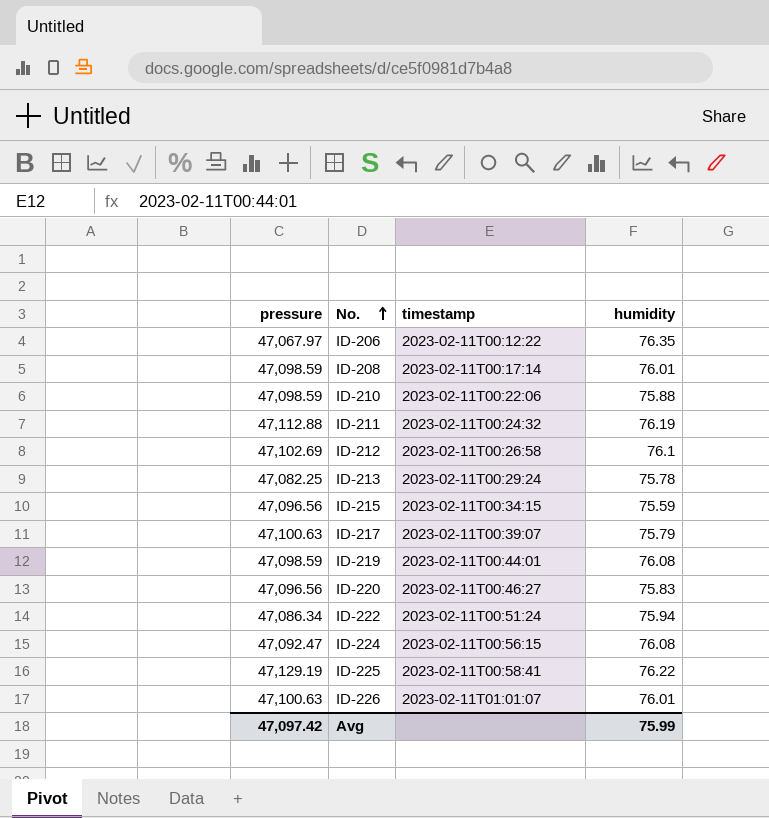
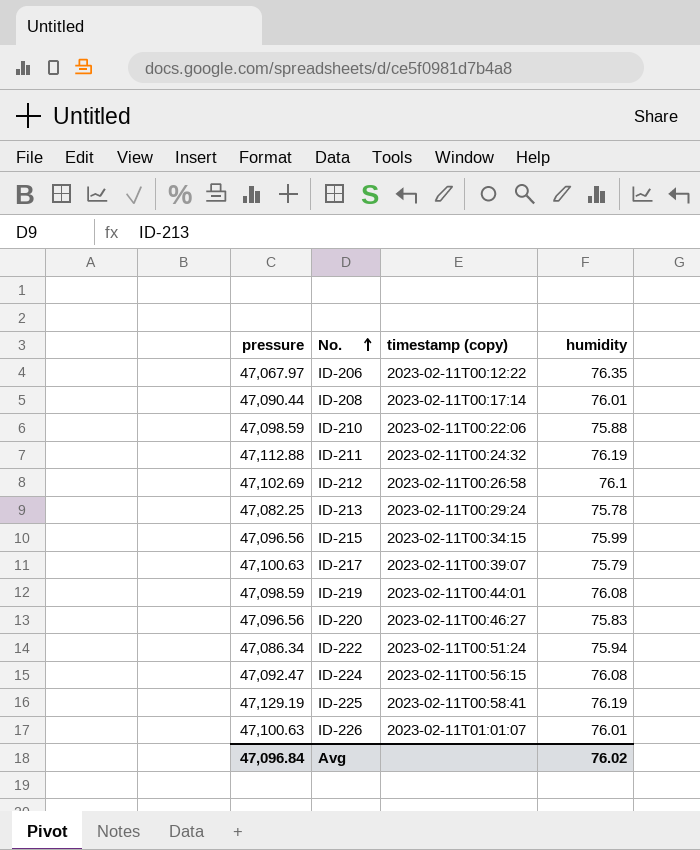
column name: timestamp -> timestamp (copy)
ID-208 | pressure: 47,098.59 -> 47,090.44
ID-215 | humidity: 75.59 -> 75.99
ID-225 | humidity: 76.22 -> 76.19
Avg | pressure: 47,097.42 -> 47,096.84
Avg | humidity: 75.99 -> 76.02

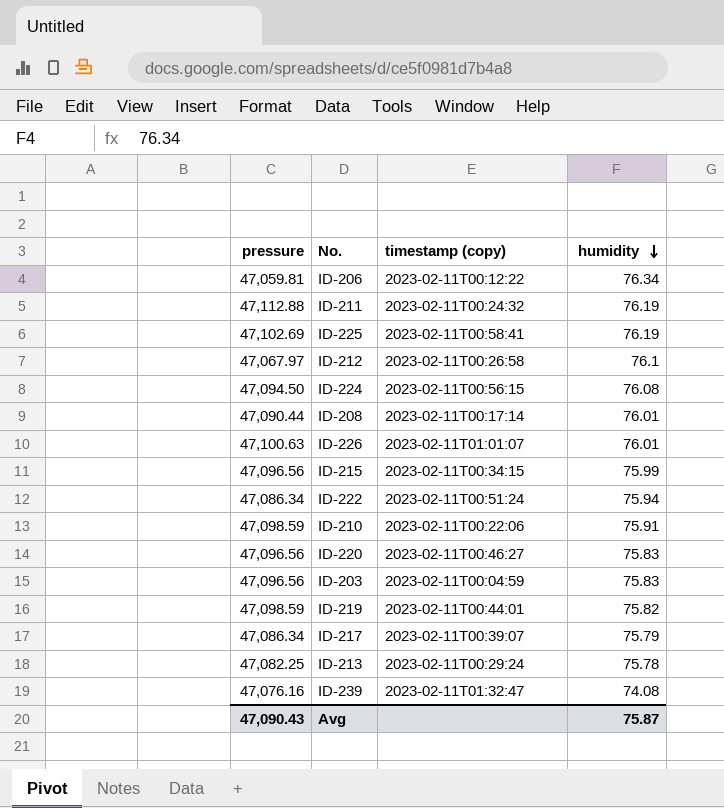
row order: No. ascending -> humidity descending
ID-206 | pressure: 47,067.97 -> 47,059.81
ID-206 | humidity: 76.35 -> 76.34
ID-225 | pressure: 47,129.19 -> 47,102.69
ID-212 | pressure: 47,102.69 -> 47,067.97
ID-224 | pressure: 47,092.47 -> 47,094.50
ID-210 | humidity: 75.88 -> 75.91
row ID-203: none -> 47,096.56 | 2023-02-11T00:04:59 | 75.83
ID-219 | humidity: 76.08 -> 75.82
ID-217 | pressure: 47,100.63 -> 47,086.34
row ID-239: none -> 47,076.16 | 2023-02-11T01:32:47 | 74.08
Avg | pressure: 47,096.84 -> 47,090.43
Avg | humidity: 76.02 -> 75.87

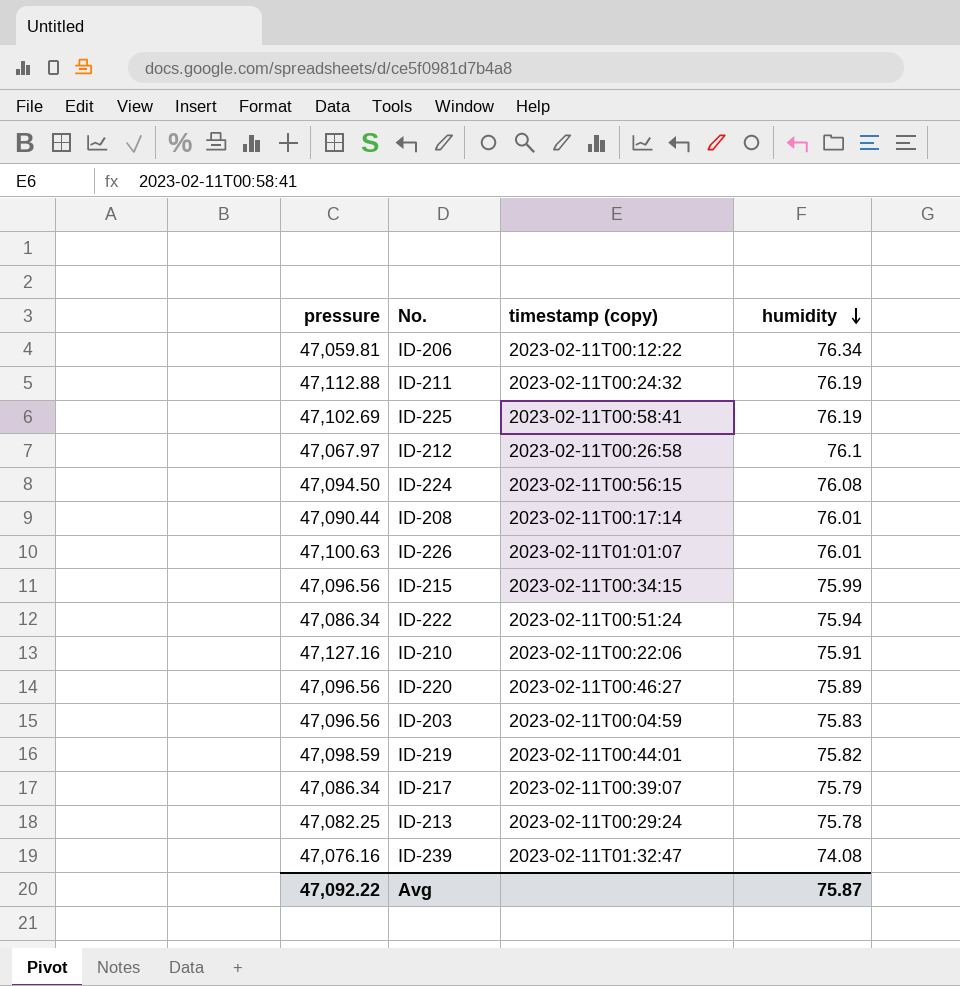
ID-210 | pressure: 47,098.59 -> 47,127.16
ID-220 | humidity: 75.83 -> 75.89
Avg | pressure: 47,090.43 -> 47,092.22

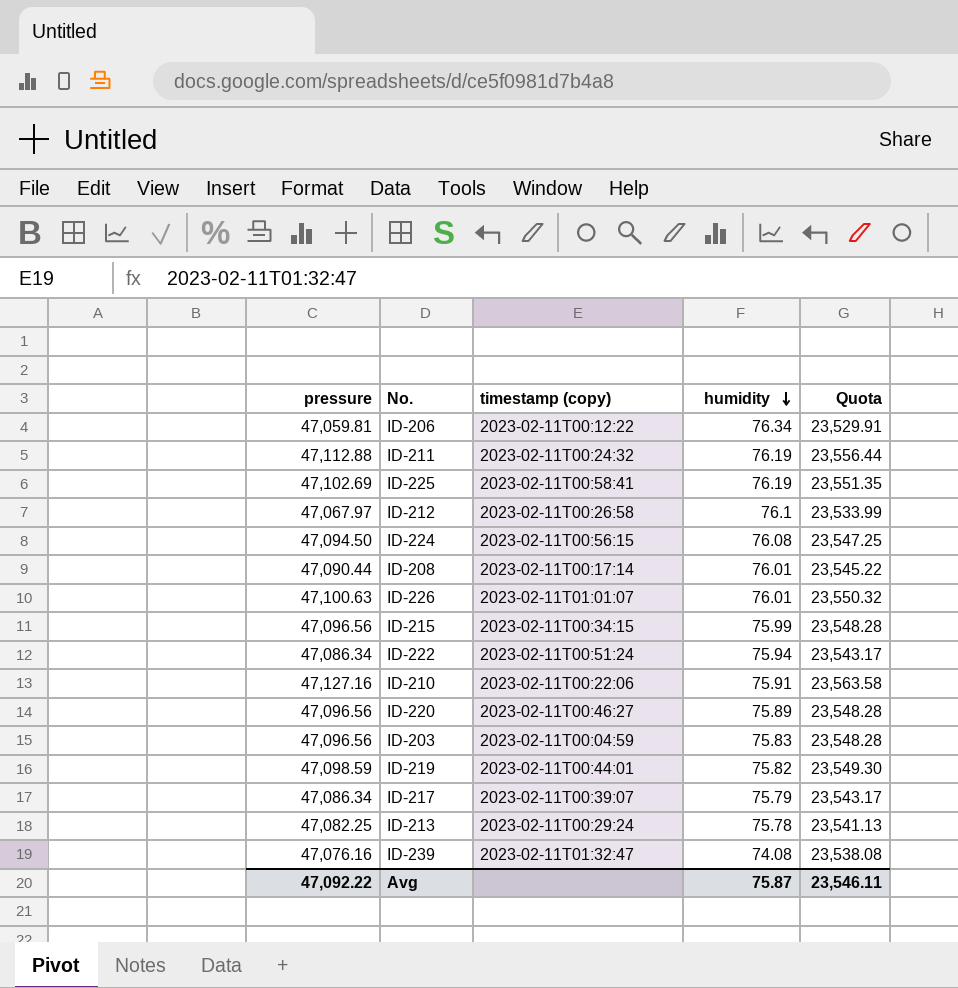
column Quota | formula: none -> [pressure] * 0.5

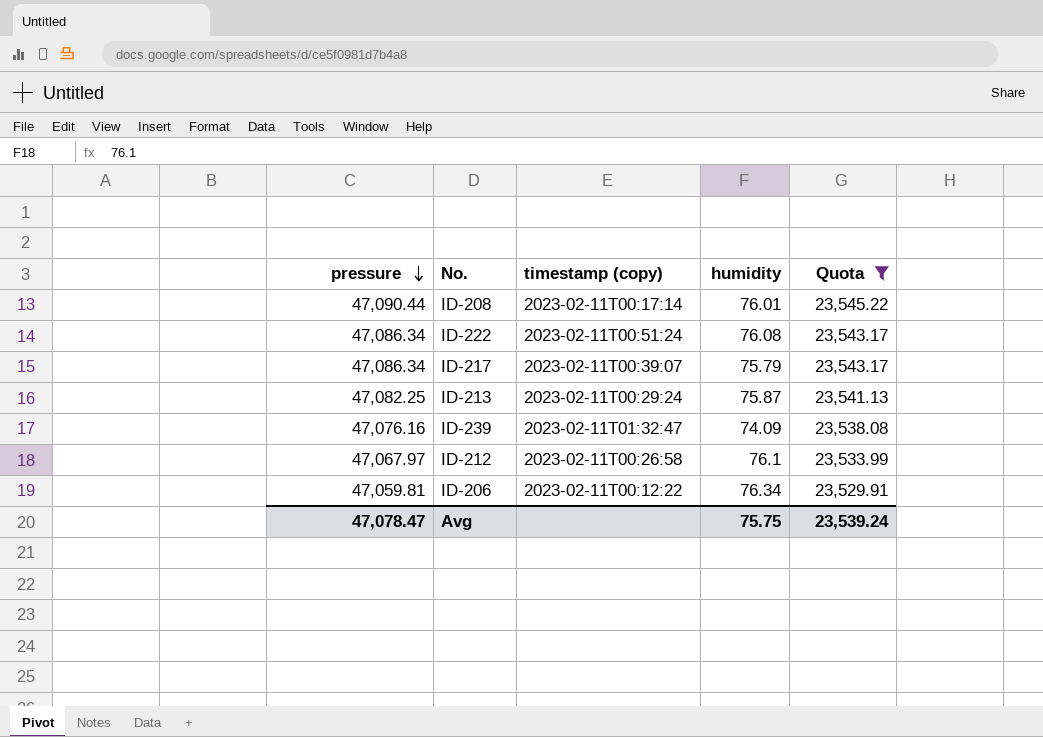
filter: none -> Quota <= 23,545.22
row order: humidity descending -> pressure descending
ID-222 | humidity: 75.94 -> 76.08
ID-213 | humidity: 75.78 -> 75.87
ID-239 | humidity: 74.08 -> 74.09
Avg | pressure: 47,092.22 -> 47,078.47
Avg | humidity: 75.87 -> 75.75
Avg | Quota: 23,546.11 -> 23,539.24

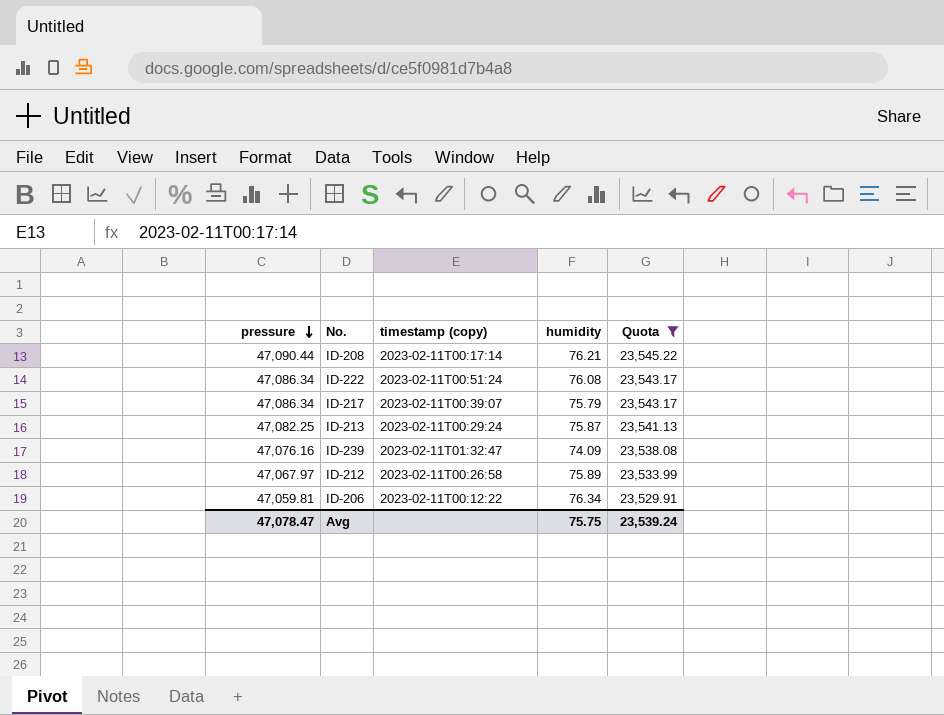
ID-208 | humidity: 76.01 -> 76.21
ID-212 | humidity: 76.1 -> 75.89

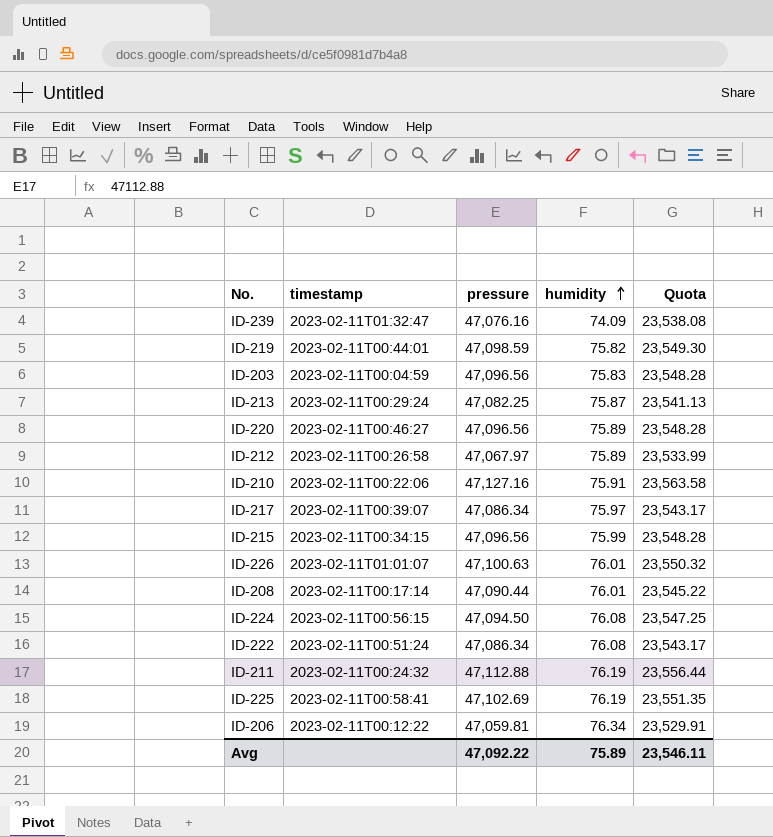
filter: Quota <= 23,545.22 -> none
row order: pressure descending -> humidity ascending
column name: timestamp (copy) -> timestamp
column pressure | position: 1 -> 3
ID-217 | humidity: 75.79 -> 75.97
ID-208 | humidity: 76.21 -> 76.01
Avg | pressure: 47,078.47 -> 47,092.22
Avg | humidity: 75.75 -> 75.89
Avg | Quota: 23,539.24 -> 23,546.11

